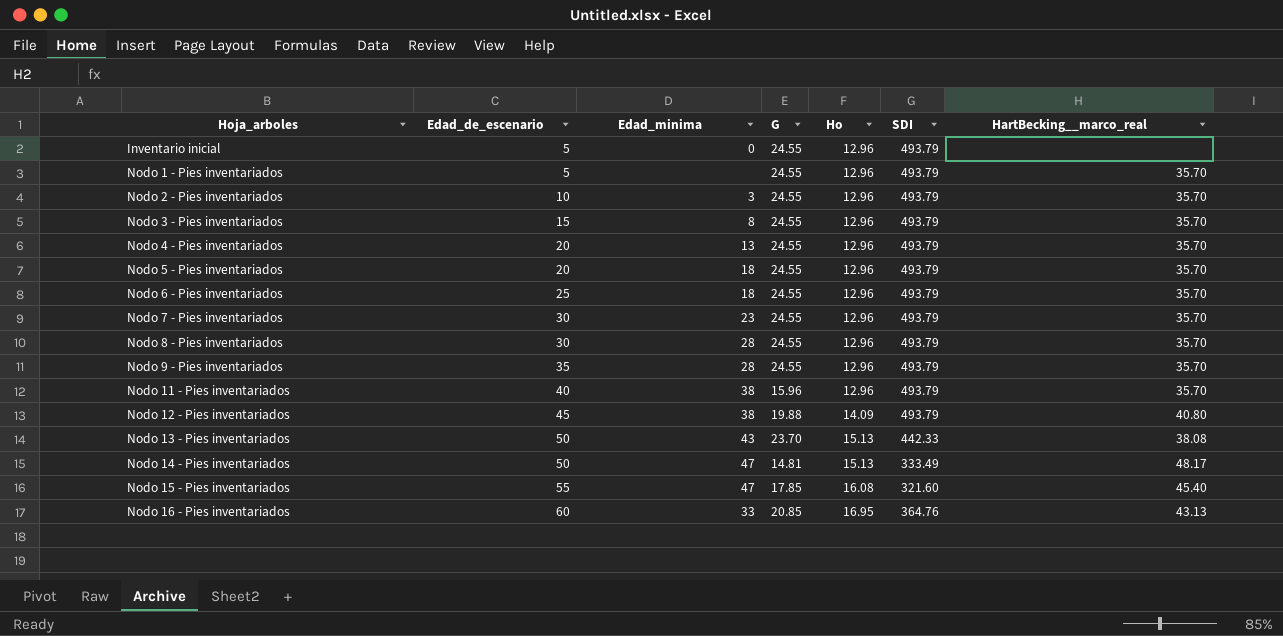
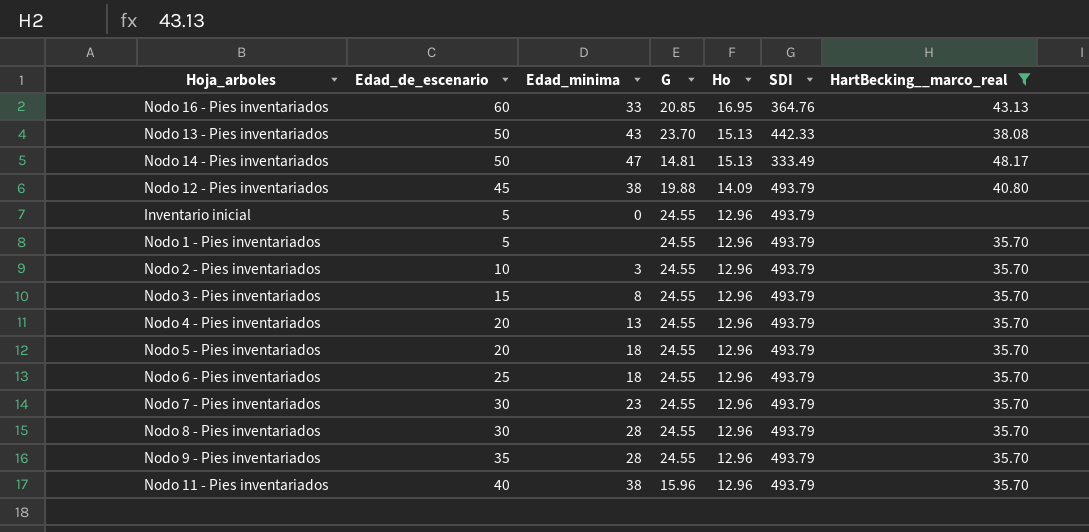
filter: none -> HartBecking__marco_real != 45.40
row order: Hoja_arboles ascending -> Ho descending

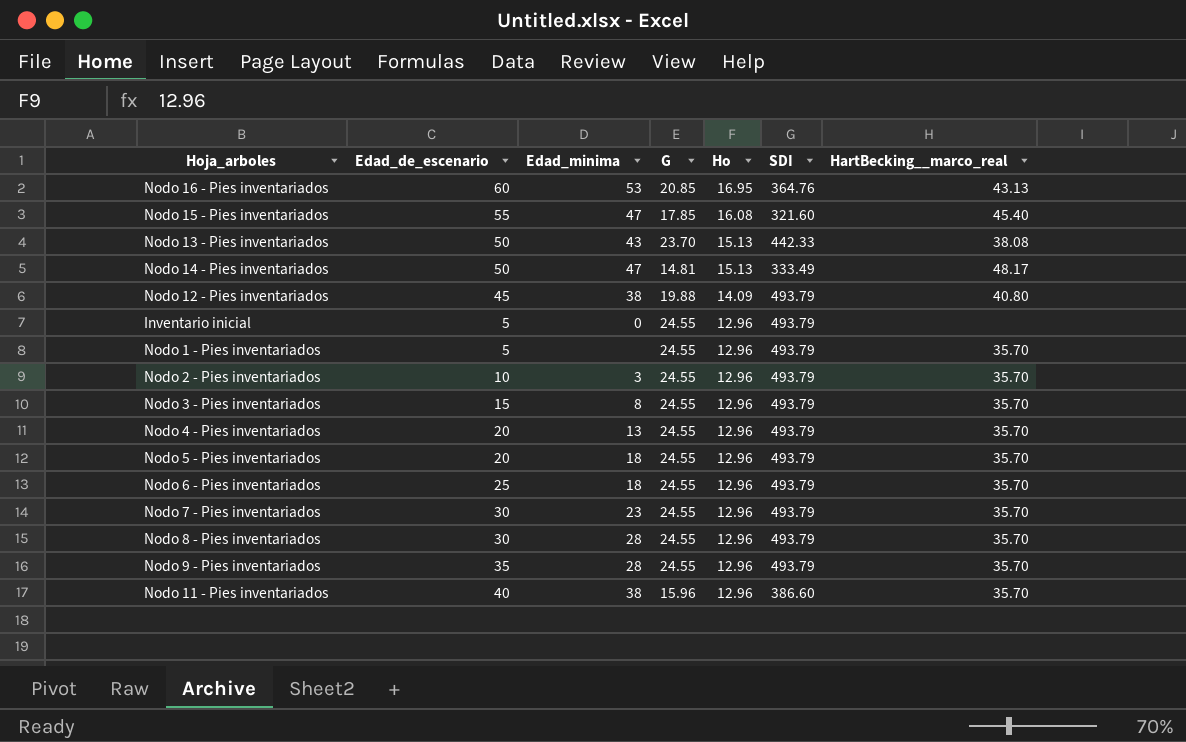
filter: HartBecking__marco_real != 45.40 -> none
Nodo 16 - Pies inventariados | Edad_minima: 33 -> 53
Nodo 11 - Pies inventariados | SDI: 493.79 -> 386.60

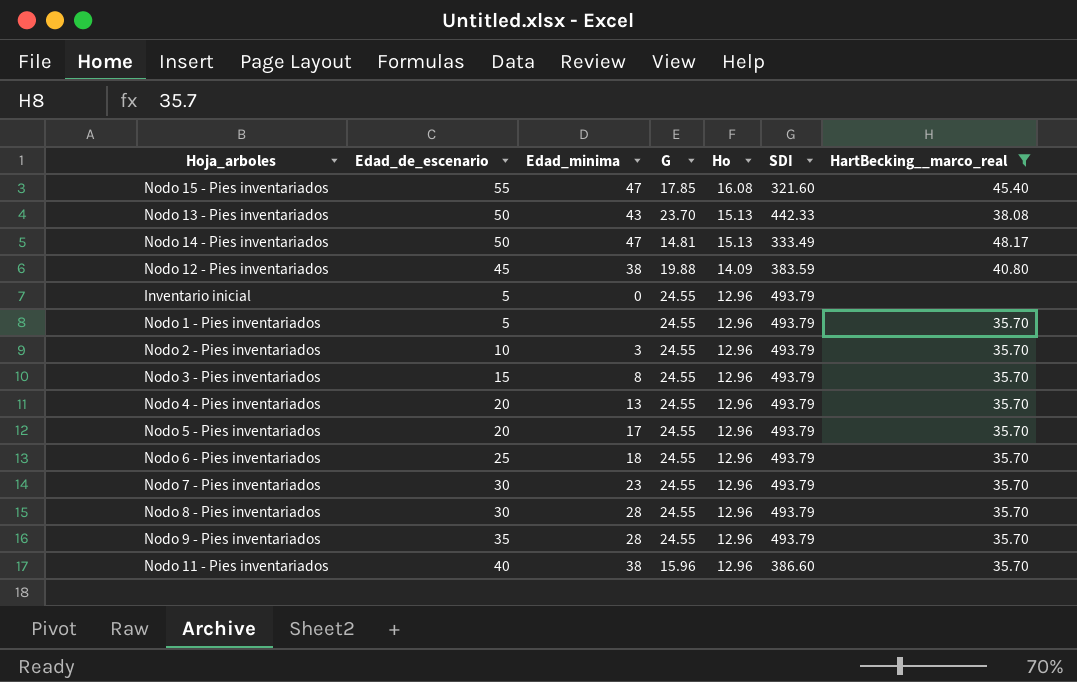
filter: none -> HartBecking__marco_real != 43.13
Nodo 12 - Pies inventariados | SDI: 493.79 -> 383.59
Nodo 5 - Pies inventariados | Edad_minima: 18 -> 17

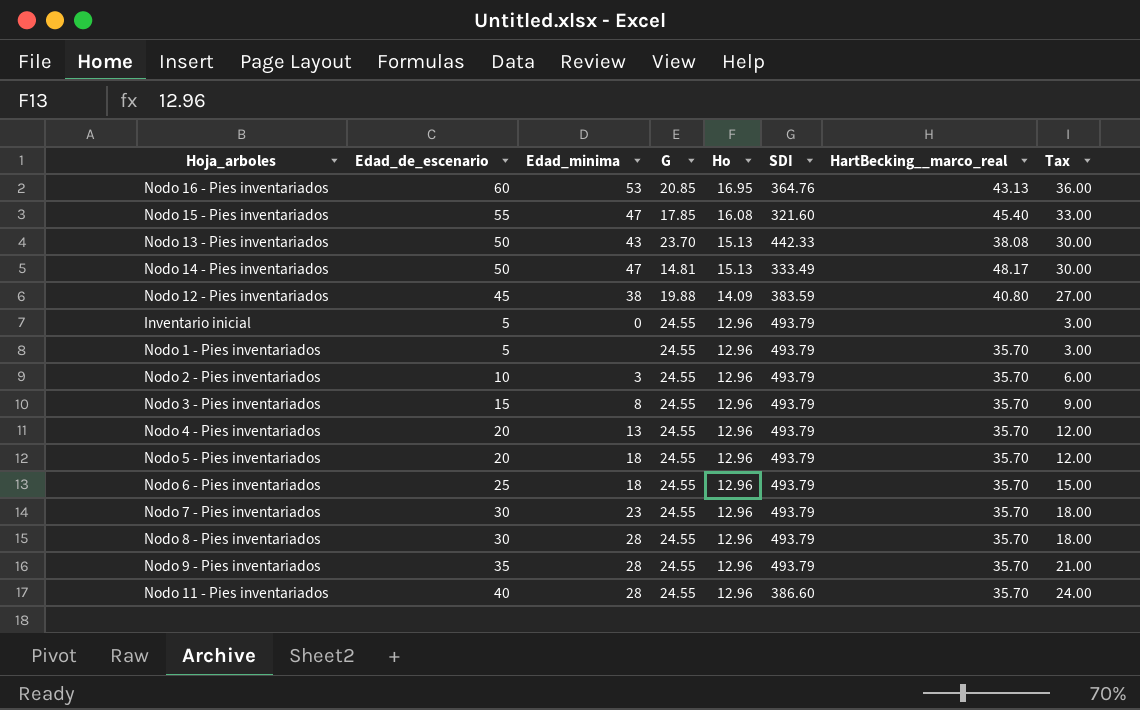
filter: HartBecking__marco_real != 43.13 -> none
column Tax | formula: none -> [Edad_de_escenario] * 0.6
Nodo 5 - Pies inventariados | Edad_minima: 17 -> 18
Nodo 11 - Pies inventariados | Edad_minima: 38 -> 28
Nodo 11 - Pies inventariados | G: 15.96 -> 24.55

